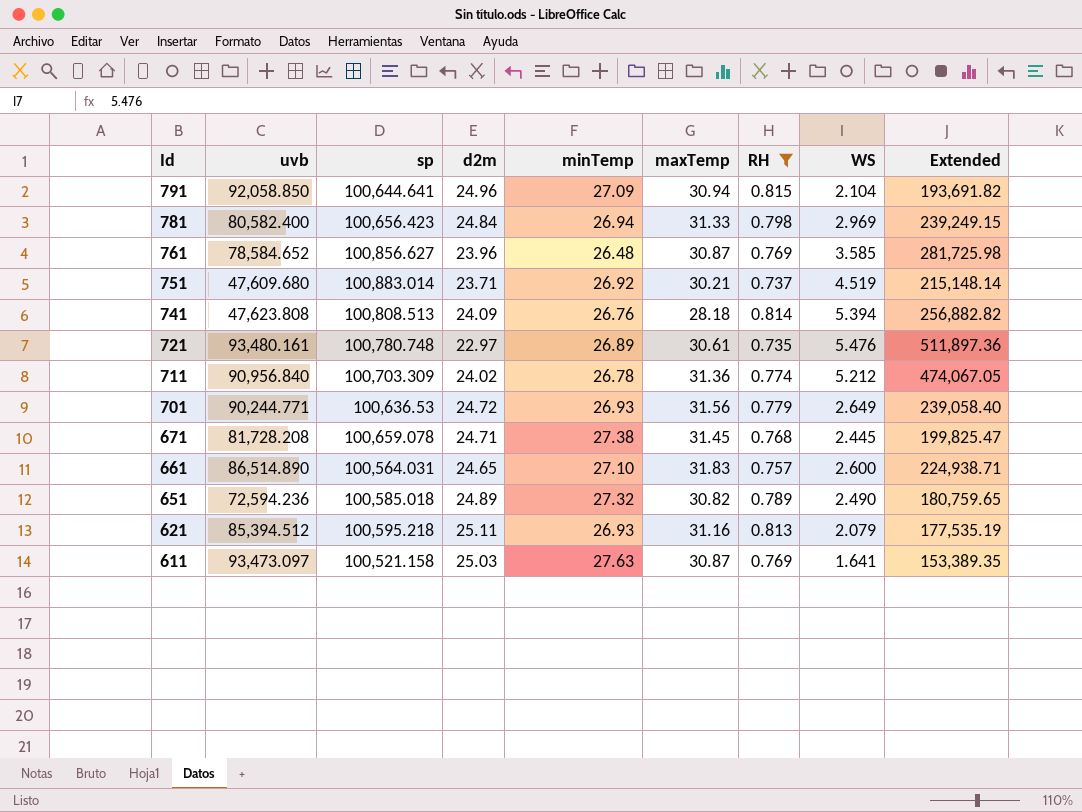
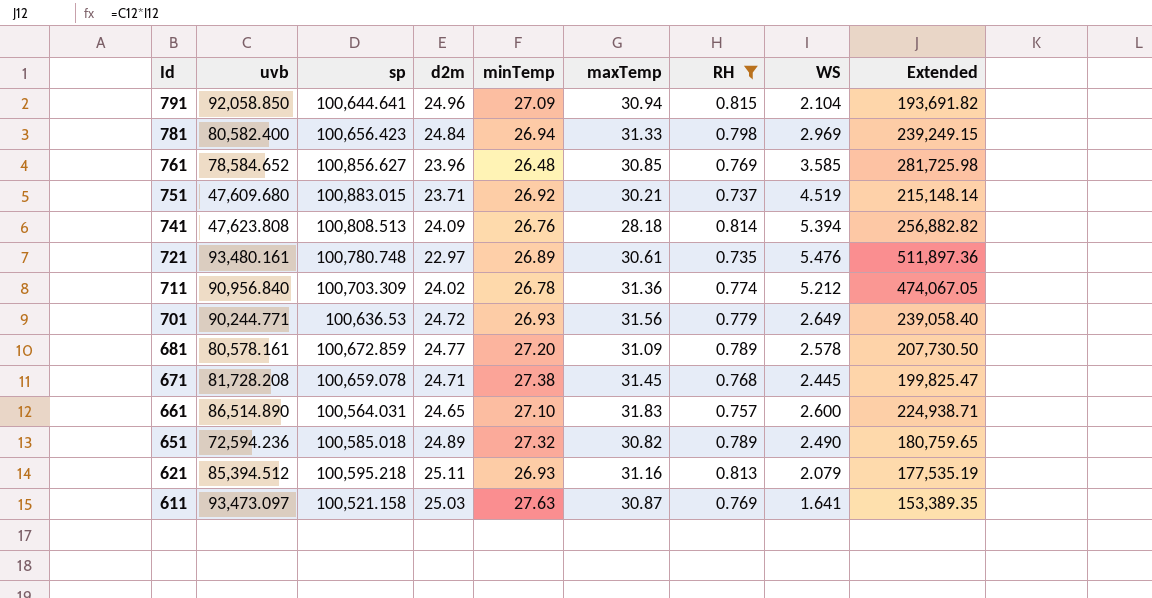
761 | maxTemp: 30.87 -> 30.85
751 | sp: 100,883.014 -> 100,883.015
row 681: none -> 80,578.161 | 100,672.859 | 24.77 | 27.20 | 31.09 | 0.789 | 2.578 | 207,730.50

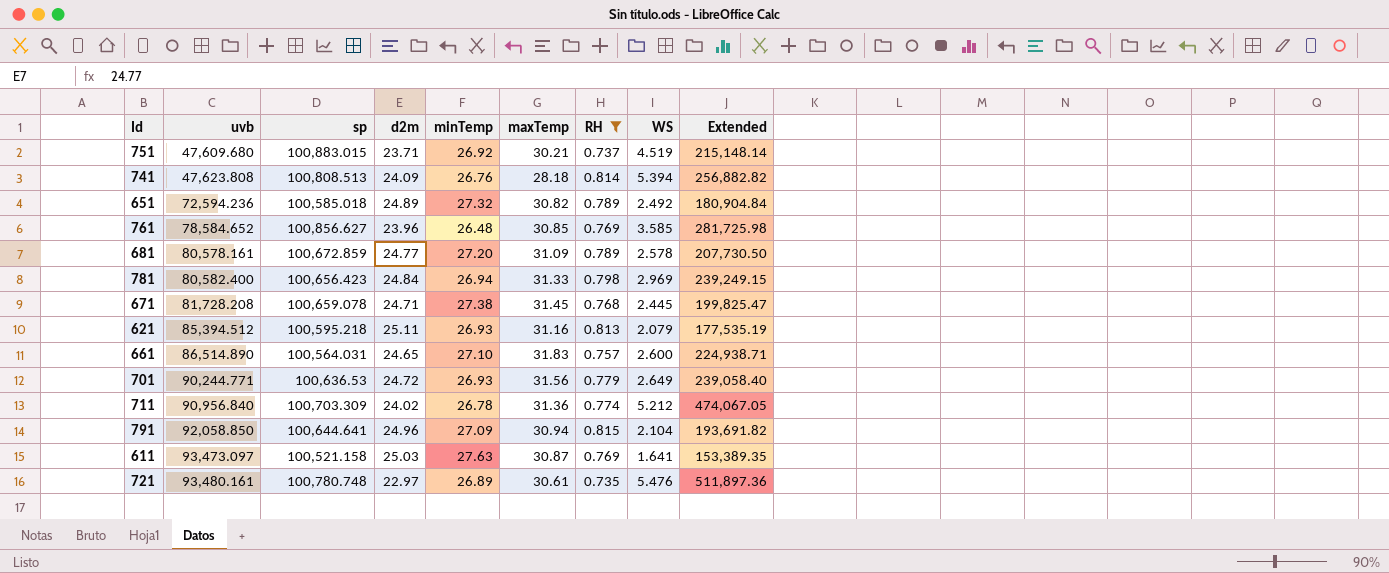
row order: Id descending -> uvb ascending
651 | WS: 2.490 -> 2.492
651 | Extended: 180,759.65 -> 180,904.84

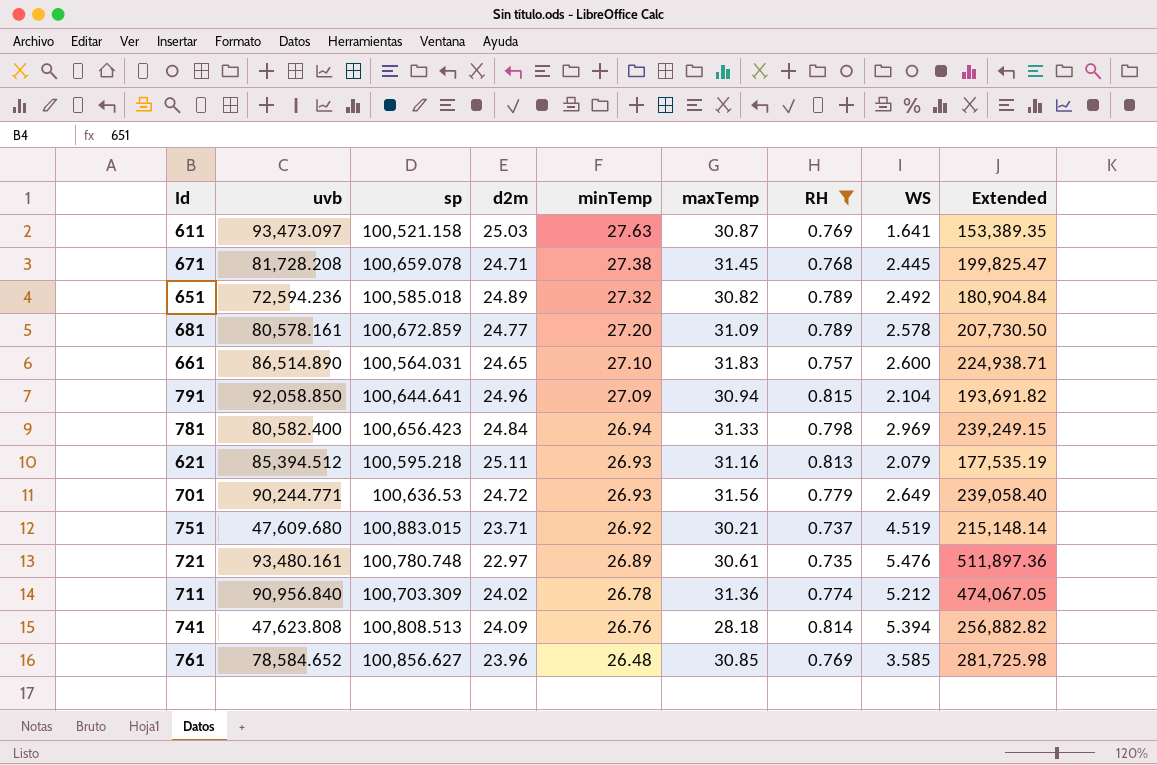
row order: uvb ascending -> minTemp descending

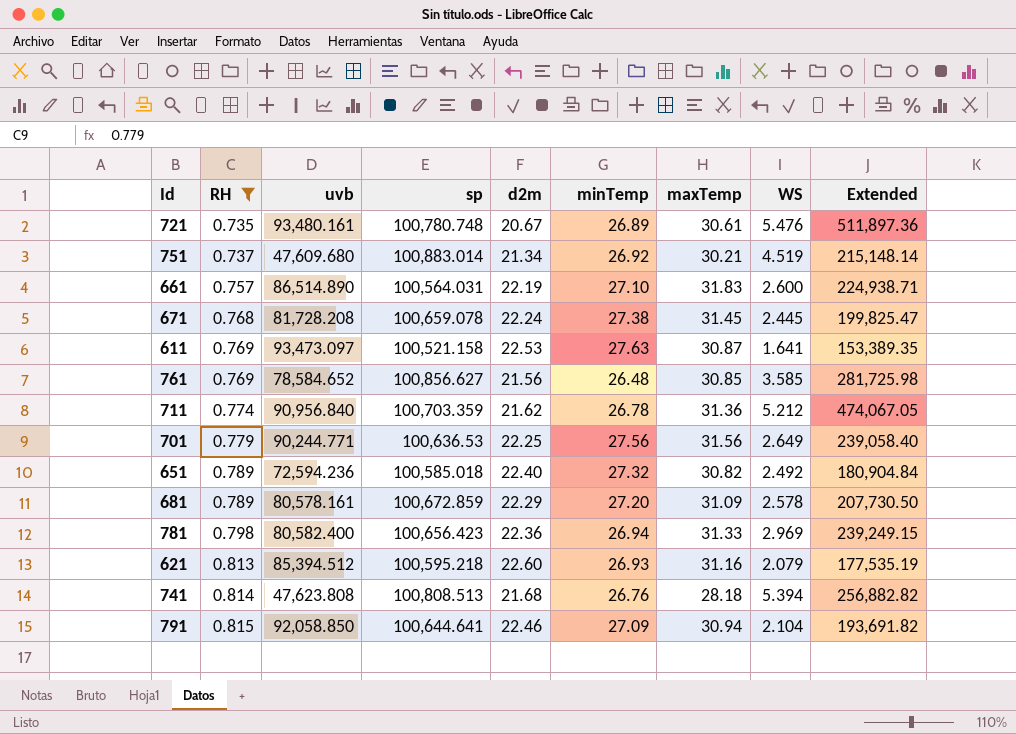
row order: minTemp descending -> RH ascending
column RH | position: 7 -> 2
721 | d2m: 22.97 -> 20.67
751 | sp: 100,883.015 -> 100,883.014
751 | d2m: 23.71 -> 21.34
661 | d2m: 24.65 -> 22.19
671 | d2m: 24.71 -> 22.24
611 | d2m: 25.03 -> 22.53
761 | d2m: 23.96 -> 21.56
711 | sp: 100,703.309 -> 100,703.359
711 | d2m: 24.02 -> 21.62
701 | d2m: 24.72 -> 22.25
701 | minTemp: 26.93 -> 27.56
651 | d2m: 24.89 -> 22.40
681 | d2m: 24.77 -> 22.29
781 | d2m: 24.84 -> 22.36
621 | d2m: 25.11 -> 22.60
741 | d2m: 24.09 -> 21.68
791 | d2m: 24.96 -> 22.46

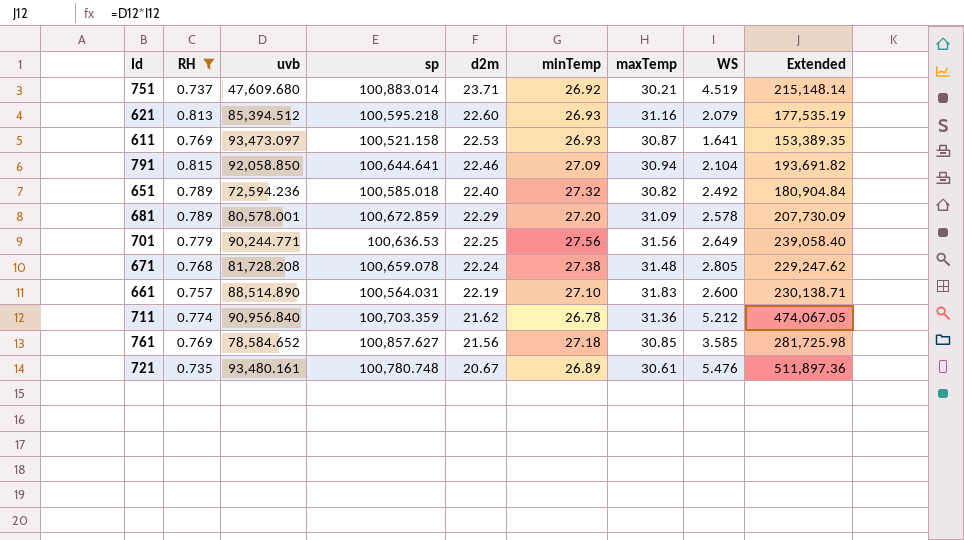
row order: RH ascending -> d2m descending
row 781: 0.798 | 80,582.400 | 100,656.423 | 22.36 | 26.94 | 31.33 | 2.969 | 239,249.15 -> none
row 741: 0.814 | 47,623.808 | 100,808.513 | 21.68 | 26.76 | 28.18 | 5.394 | 256,882.82 -> none
751 | d2m: 21.34 -> 23.71
611 | minTemp: 27.63 -> 26.93
681 | uvb: 80,578.161 -> 80,578.001
681 | Extended: 207,730.50 -> 207,730.09
671 | maxTemp: 31.45 -> 31.48
671 | WS: 2.445 -> 2.805
671 | Extended: 199,825.47 -> 229,247.62
661 | uvb: 86,514.890 -> 88,514.890
661 | Extended: 224,938.71 -> 230,138.71
761 | sp: 100,856.627 -> 100,857.627
761 | minTemp: 26.48 -> 27.18

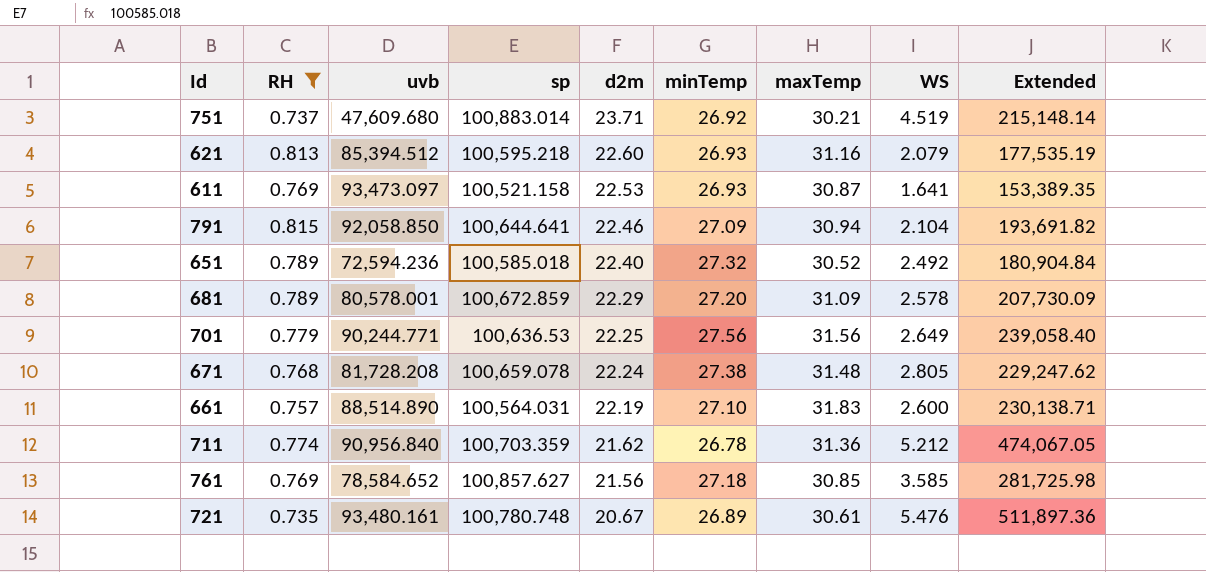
651 | maxTemp: 30.82 -> 30.52

